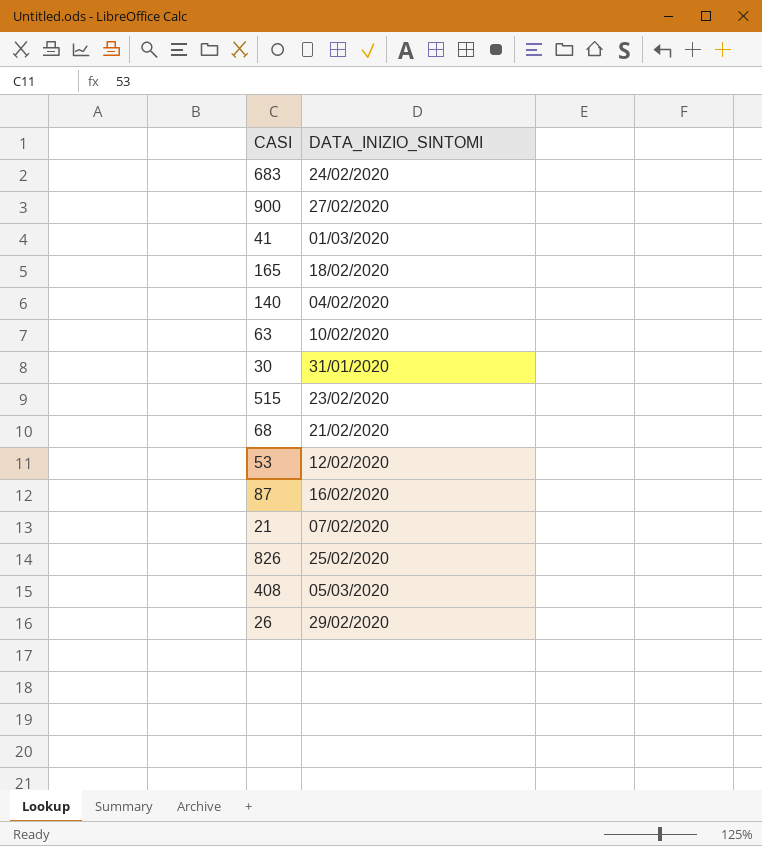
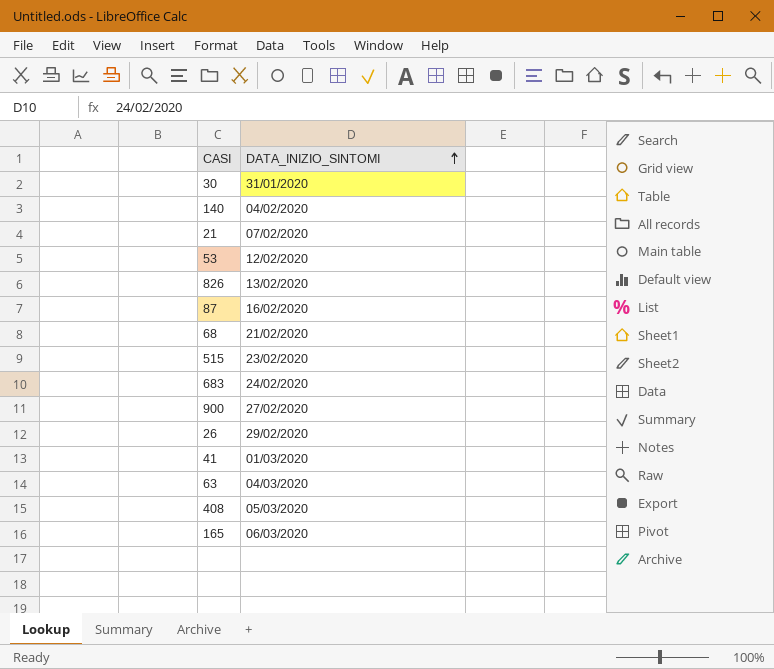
row order: none -> DATA_INIZIO_SINTOMI ascending
826 | DATA_INIZIO_SINTOMI: 25/02/2020 -> 13/02/2020
63 | DATA_INIZIO_SINTOMI: 10/02/2020 -> 04/03/2020
165 | DATA_INIZIO_SINTOMI: 18/02/2020 -> 06/03/2020

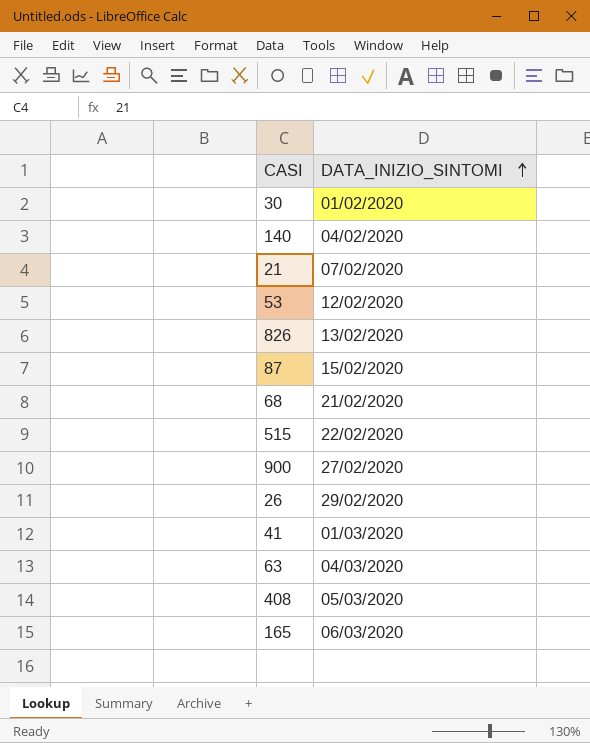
row 683: 24/02/2020 -> none
30 | DATA_INIZIO_SINTOMI: 31/01/2020 -> 01/02/2020
87 | DATA_INIZIO_SINTOMI: 16/02/2020 -> 15/02/2020
515 | DATA_INIZIO_SINTOMI: 23/02/2020 -> 22/02/2020

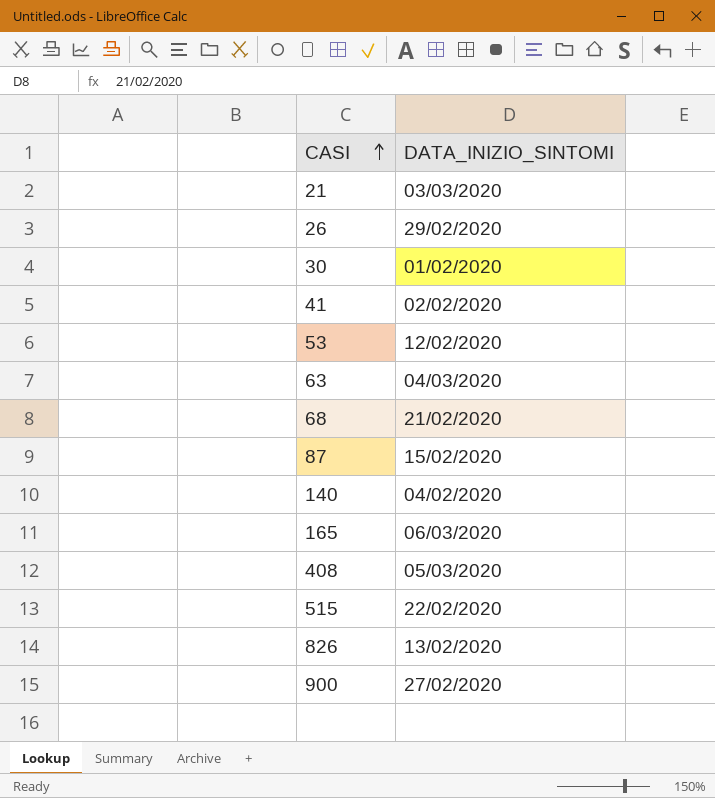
row order: DATA_INIZIO_SINTOMI ascending -> CASI ascending
21 | DATA_INIZIO_SINTOMI: 07/02/2020 -> 03/03/2020
41 | DATA_INIZIO_SINTOMI: 01/03/2020 -> 02/02/2020

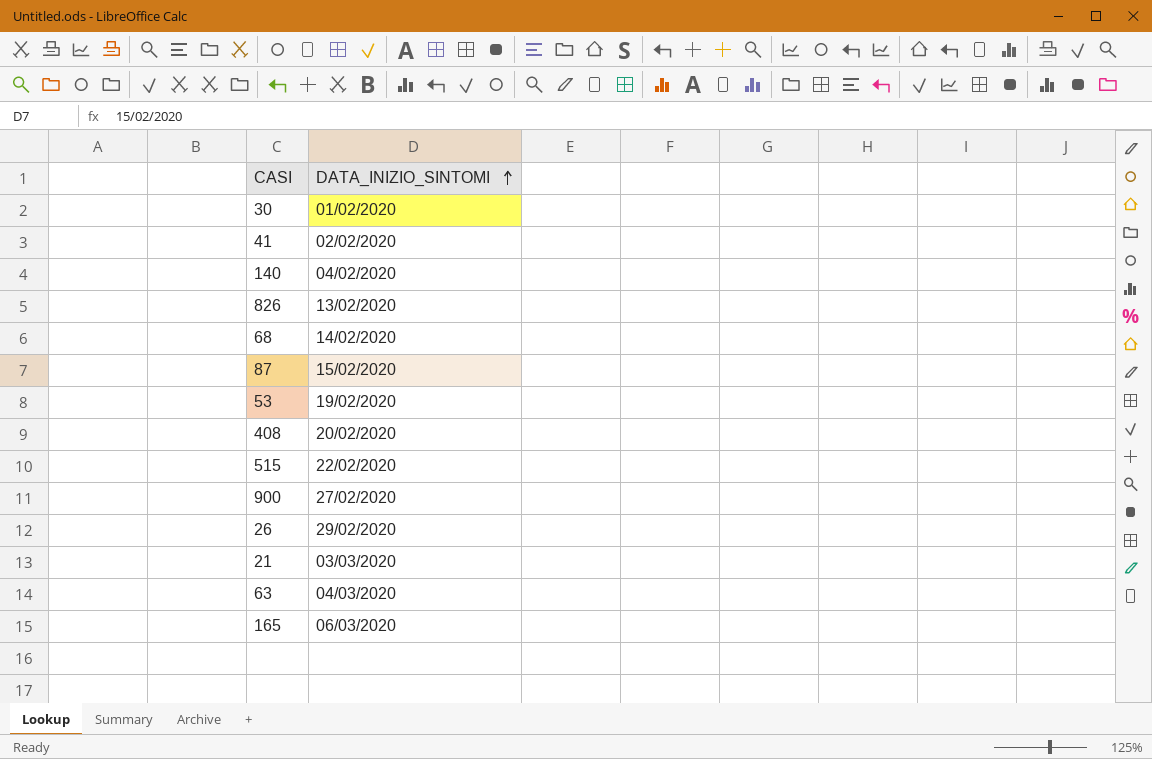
row order: CASI ascending -> DATA_INIZIO_SINTOMI ascending
68 | DATA_INIZIO_SINTOMI: 21/02/2020 -> 14/02/2020
53 | DATA_INIZIO_SINTOMI: 12/02/2020 -> 19/02/2020
408 | DATA_INIZIO_SINTOMI: 05/03/2020 -> 20/02/2020

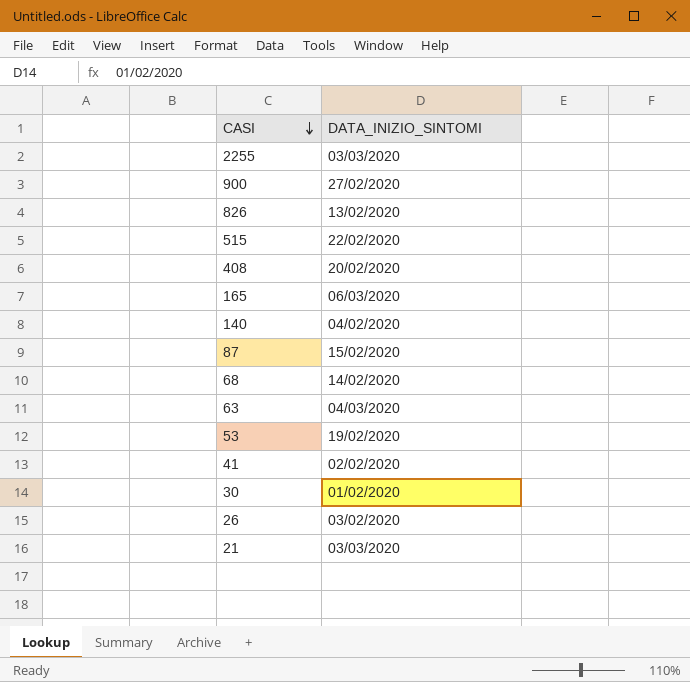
row order: DATA_INIZIO_SINTOMI ascending -> CASI descending
row 2255: none -> 03/03/2020
26 | DATA_INIZIO_SINTOMI: 29/02/2020 -> 03/02/2020

